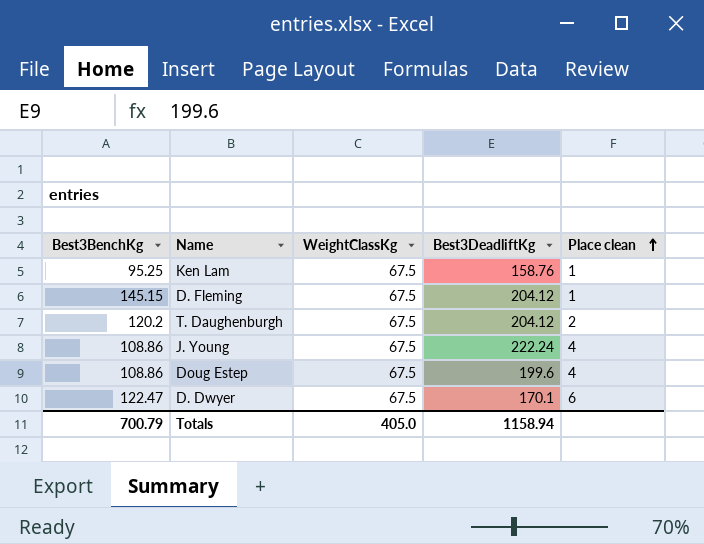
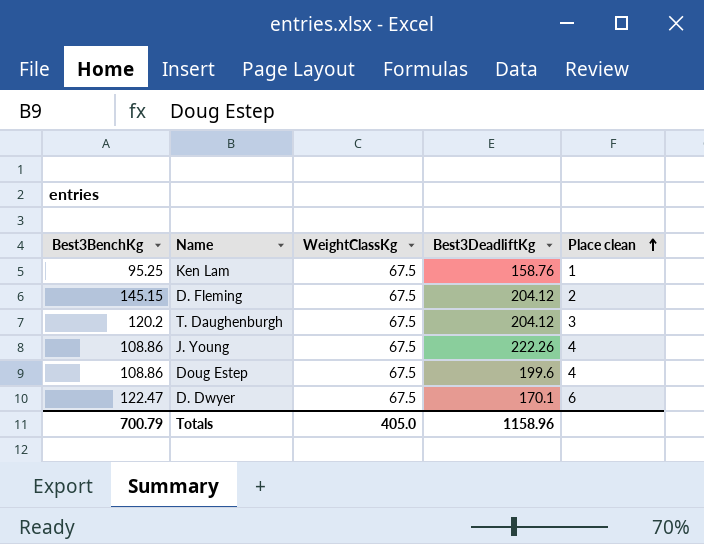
D. Fleming | Place clean: 1 -> 2
T. Daughenburgh | Place clean: 2 -> 3
J. Young | Best3DeadliftKg: 222.24 -> 222.26
Totals | Best3DeadliftKg: 1158.94 -> 1158.96

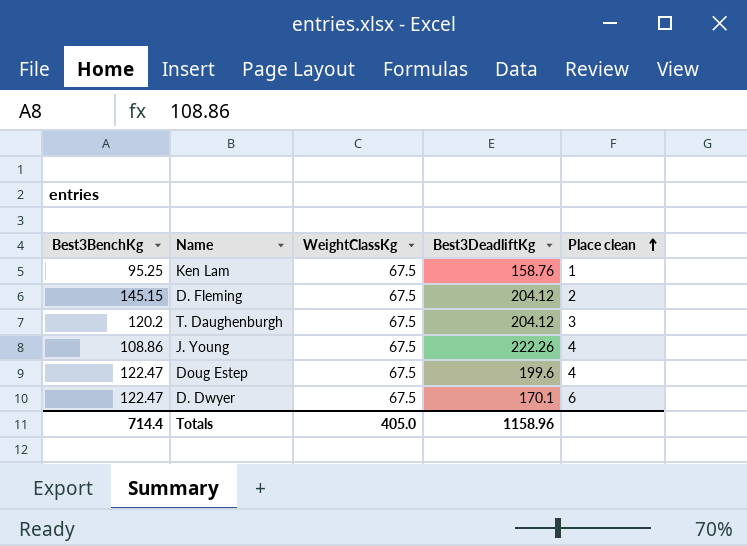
Doug Estep | Best3BenchKg: 108.86 -> 122.47
Totals | Best3BenchKg: 700.79 -> 714.4

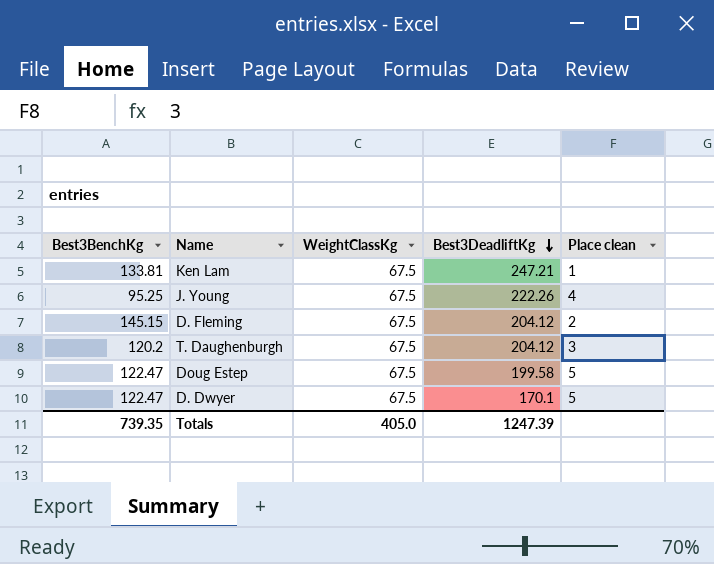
row order: Place clean ascending -> Best3DeadliftKg descending
Ken Lam | Best3BenchKg: 95.25 -> 133.81
Ken Lam | Best3DeadliftKg: 158.76 -> 247.21
J. Young | Best3BenchKg: 108.86 -> 95.25
Doug Estep | Best3DeadliftKg: 199.6 -> 199.58
Doug Estep | Place clean: 4 -> 5
D. Dwyer | Place clean: 6 -> 5
Totals | Best3BenchKg: 714.4 -> 739.35
Totals | Best3DeadliftKg: 1158.96 -> 1247.39

